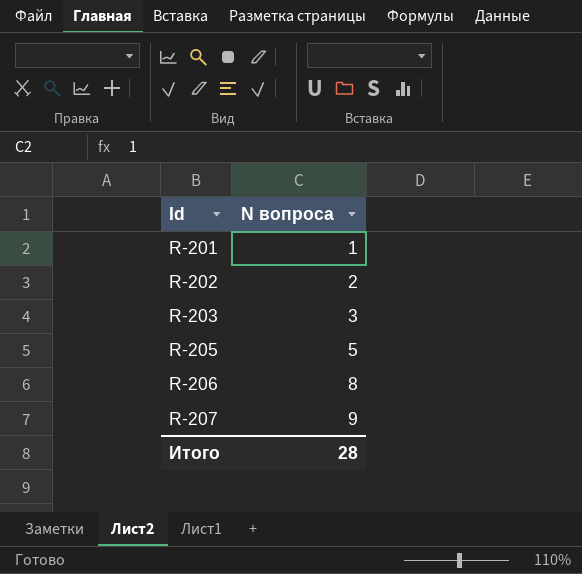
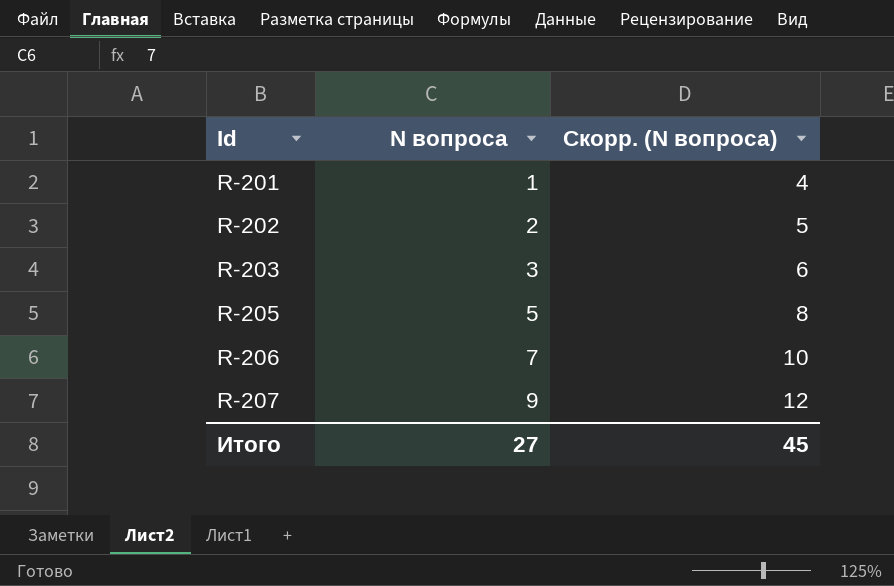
column Скорр. (N вопроса) | formula: none -> [N вопроса] + 3
R-206 | N вопроса: 8 -> 7
Итого | N вопроса: 28 -> 27

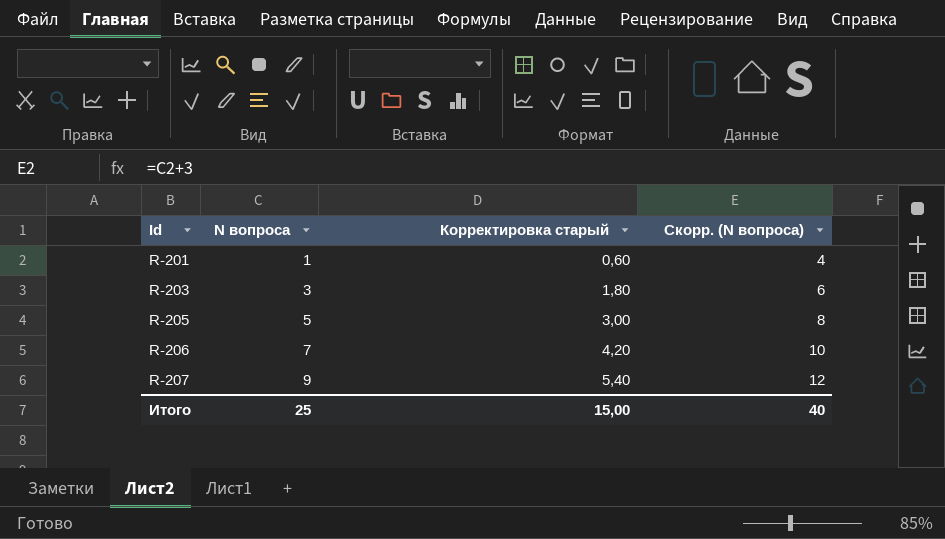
column Корректировка старый | formula: none -> [N вопроса] * 0,6
row R-202: 2 | 5 -> none
Итого | N вопроса: 27 -> 25
Итого | Скорр. (N вопроса): 45 -> 40

